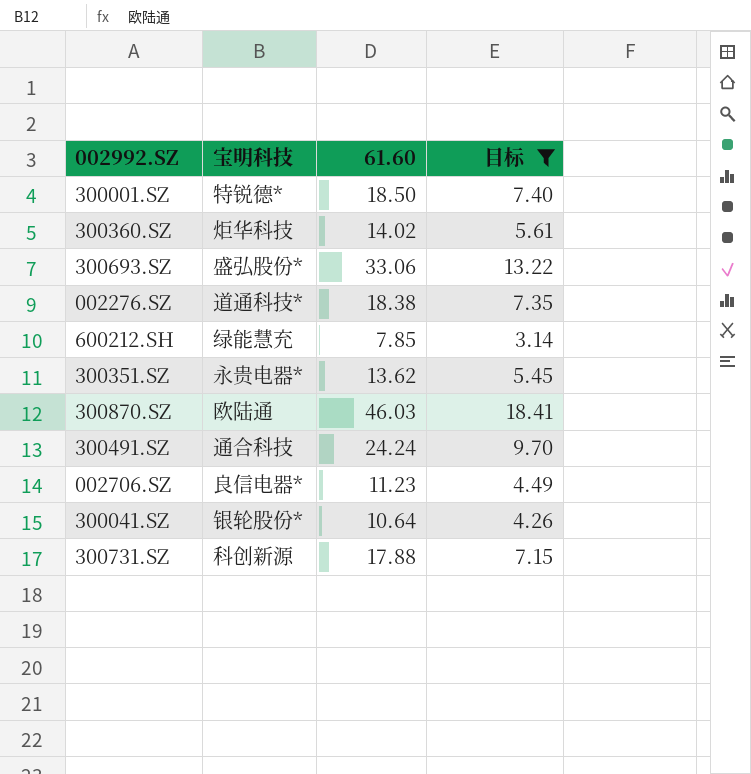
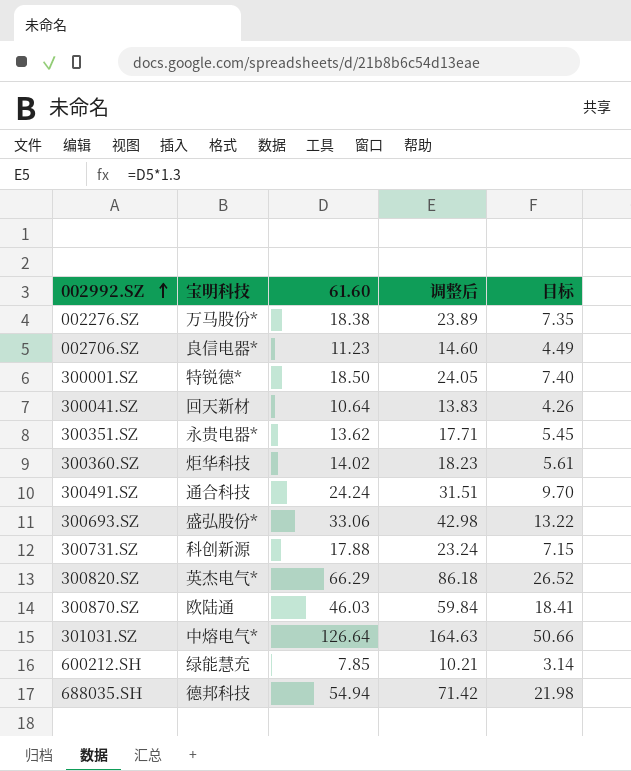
filter: 目标 <= 18.41 -> none
row order: none -> 002992.SZ ascending
column 调整后 | formula: none -> [61.60] * 1.3
002276.SZ | 宝明科技: 道通科技* -> 万马股份*
300041.SZ | 宝明科技: 银轮股份* -> 回天新材

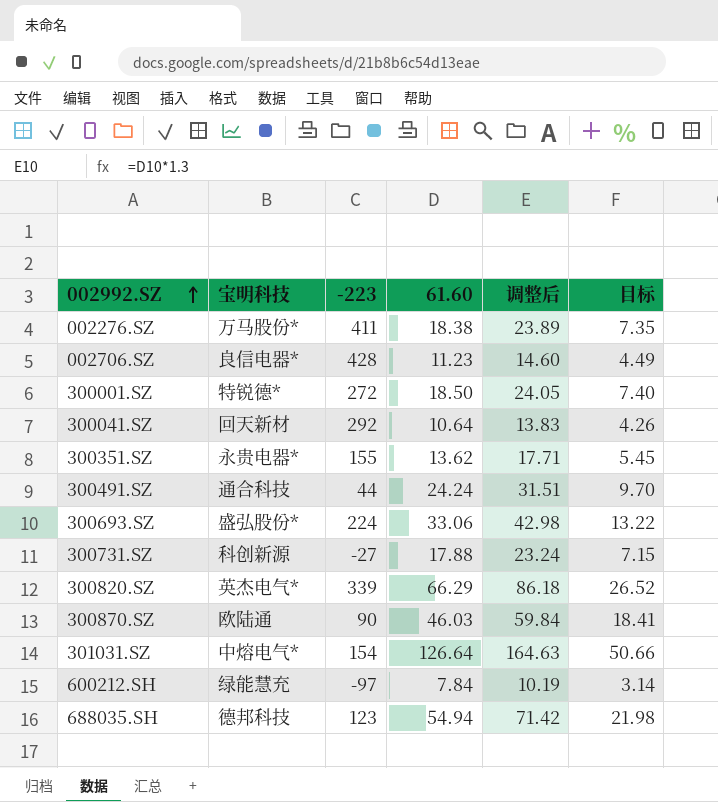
column -223 | position: none -> 3
row 300360.SZ: 炬华科技 | 14.02 | 18.23 | 5.61 -> none
600212.SH | 61.60: 7.85 -> 7.84
600212.SH | 调整后: 10.21 -> 10.19

